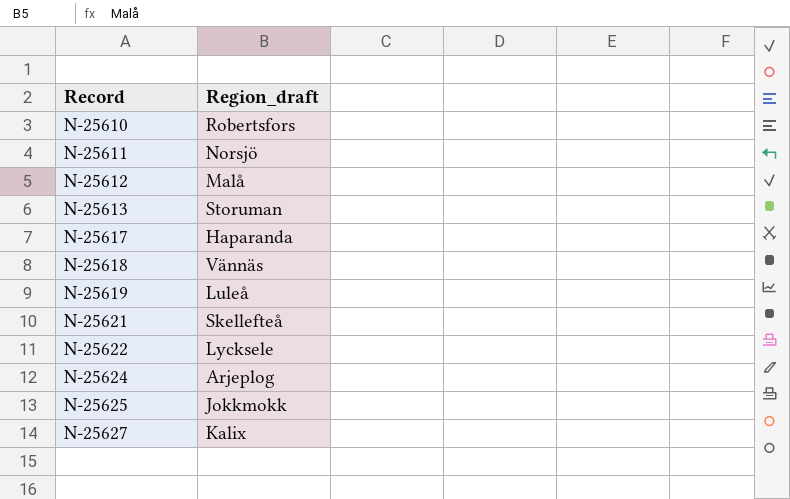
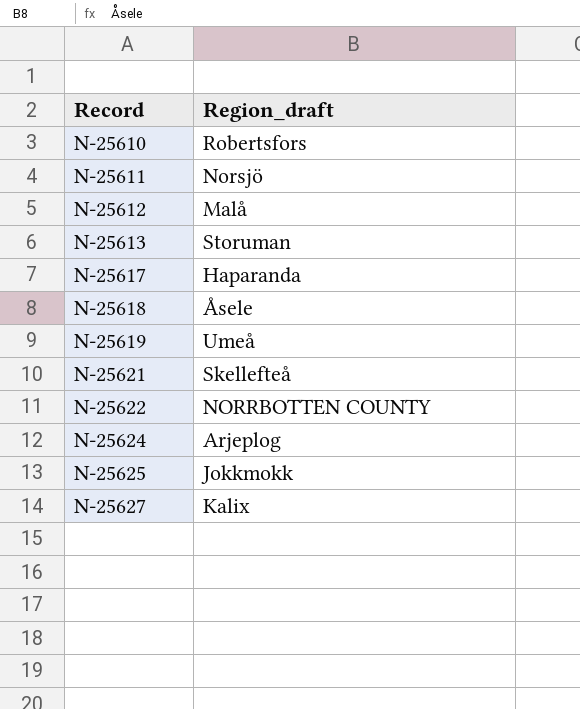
N-25618 | Region_draft: Vännäs -> Åsele
N-25619 | Region_draft: Luleå -> Umeå
N-25622 | Region_draft: Lycksele -> NORRBOTTEN COUNTY

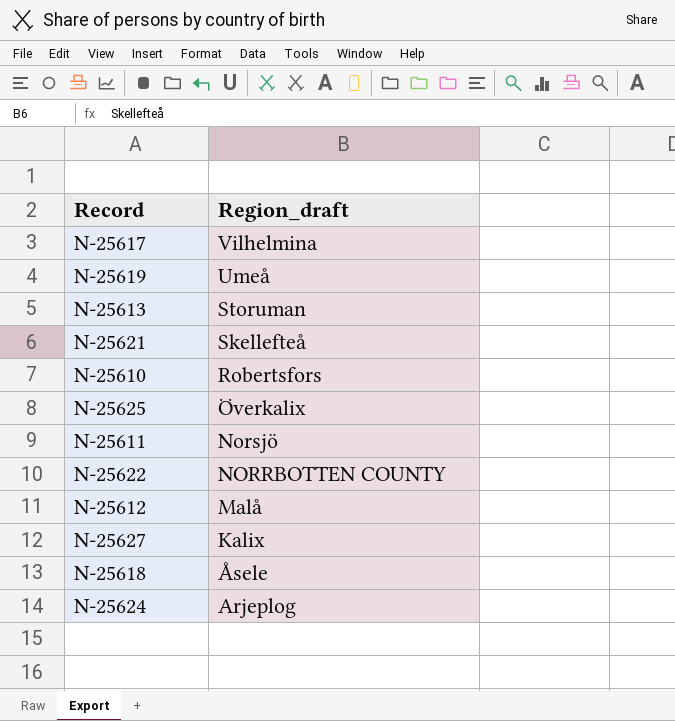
row order: Record ascending -> Region_draft descending
N-25617 | Region_draft: Haparanda -> Vilhelmina
N-25625 | Region_draft: Jokkmokk -> Överkalix

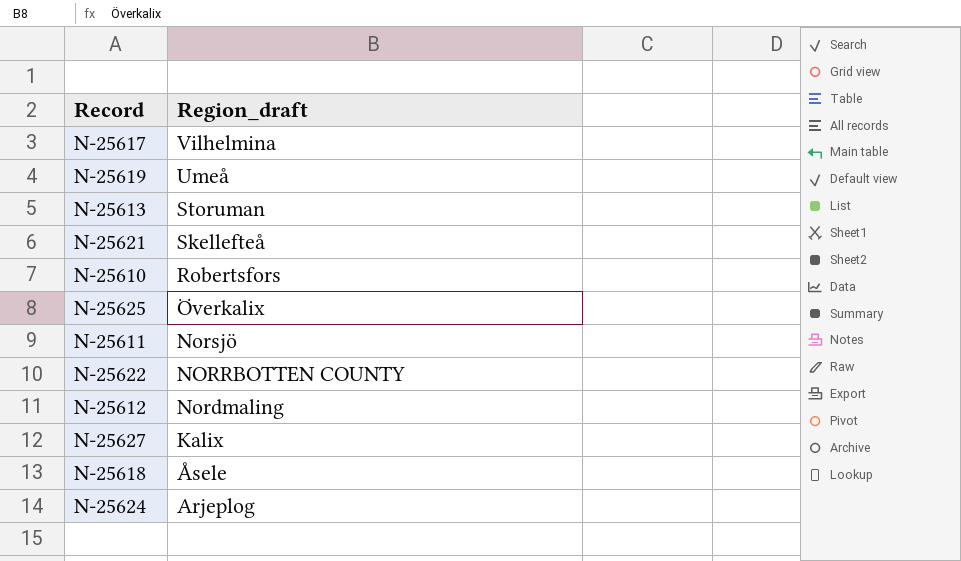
N-25612 | Region_draft: Malå -> Nordmaling

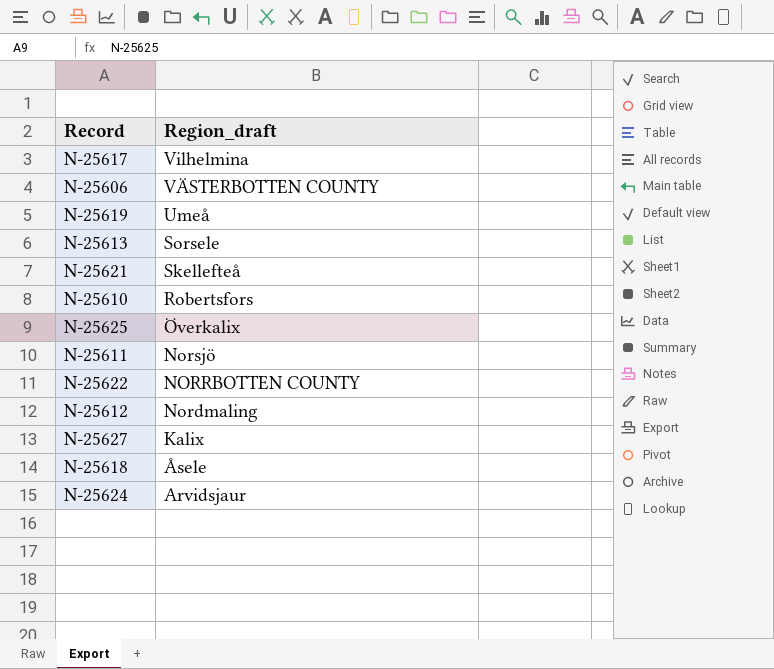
row N-25606: none -> VÄSTERBOTTEN COUNTY
N-25613 | Region_draft: Storuman -> Sorsele
N-25624 | Region_draft: Arjeplog -> Arvidsjaur

